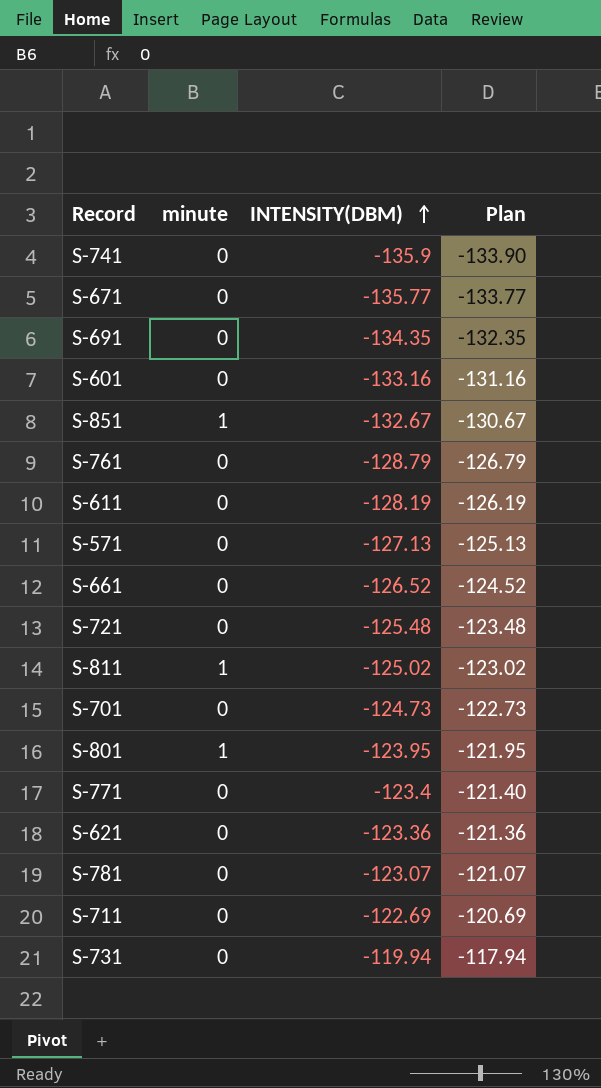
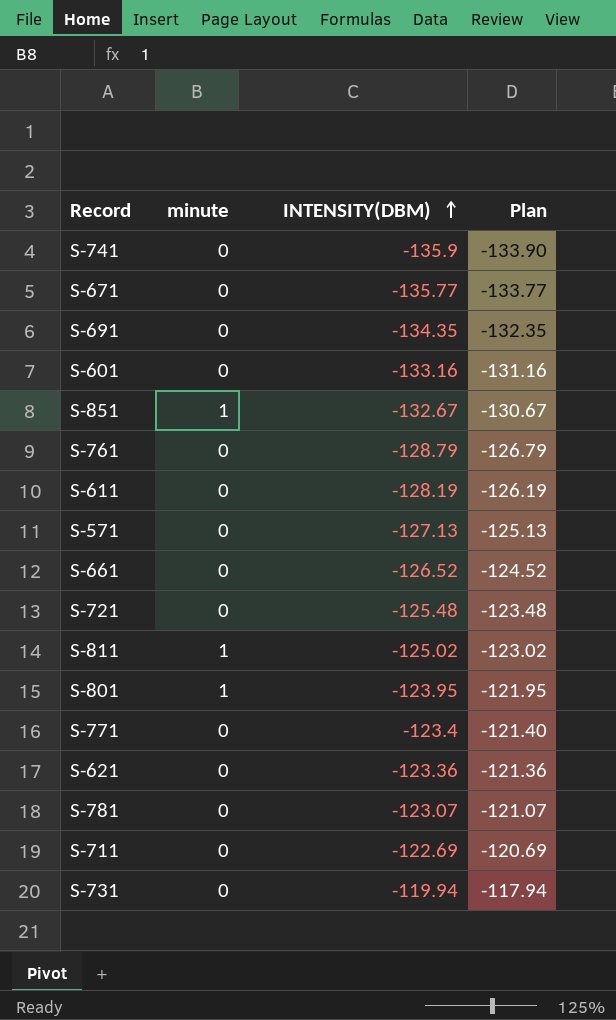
row S-701: 0 | -124.73 | -122.73 -> none

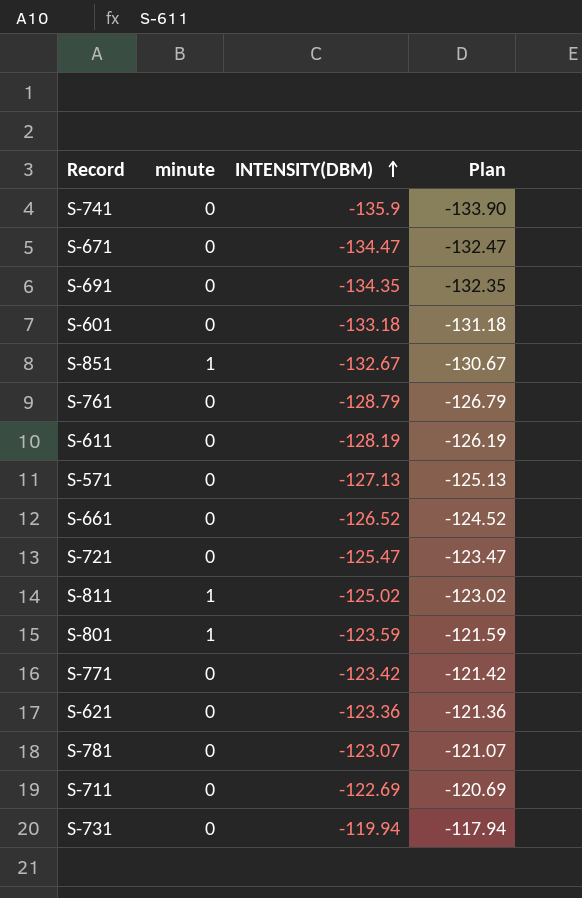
S-671 | INTENSITY(DBM): -135.77 -> -134.47
S-671 | Plan: -133.77 -> -132.47
S-601 | INTENSITY(DBM): -133.16 -> -133.18
S-601 | Plan: -131.16 -> -131.18
S-721 | INTENSITY(DBM): -125.48 -> -125.47
S-721 | Plan: -123.48 -> -123.47
S-801 | INTENSITY(DBM): -123.95 -> -123.59
S-801 | Plan: -121.95 -> -121.59
S-771 | INTENSITY(DBM): -123.4 -> -123.42
S-771 | Plan: -121.40 -> -121.42

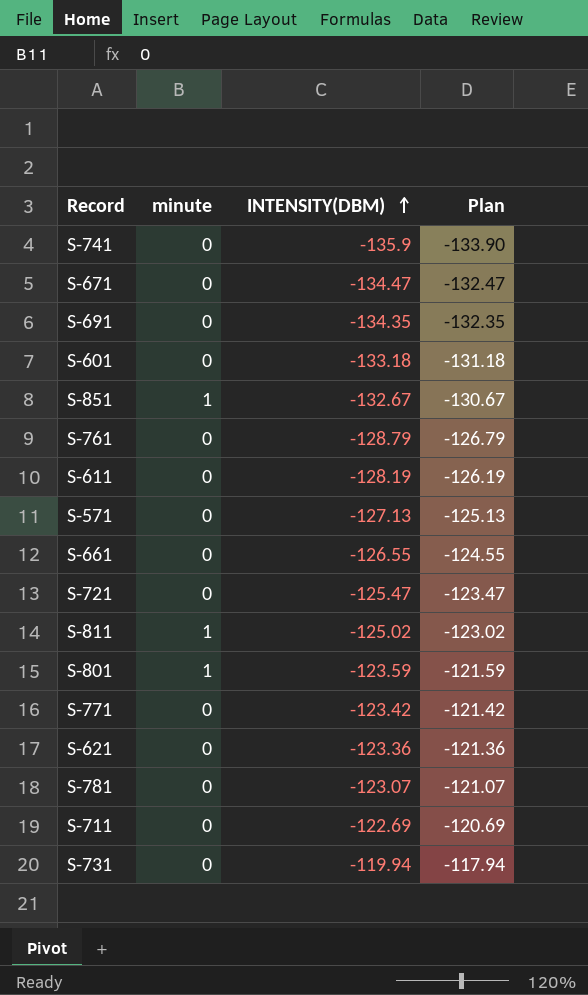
S-661 | INTENSITY(DBM): -126.52 -> -126.55
S-661 | Plan: -124.52 -> -124.55

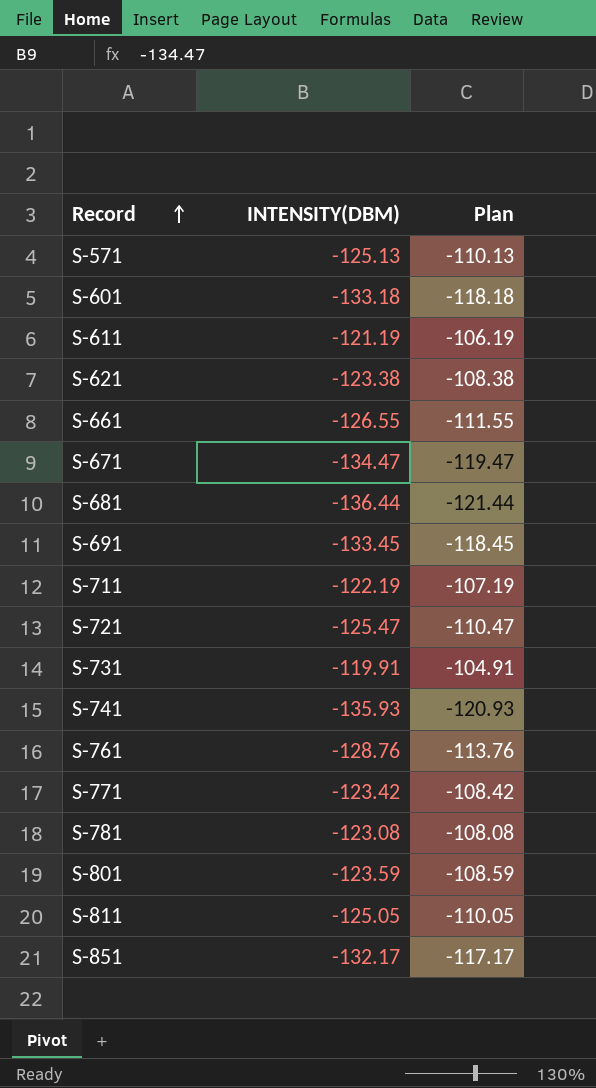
row order: INTENSITY(DBM) ascending -> Record ascending
column minute | position: 2 -> none
column Plan | formula: [INTENSITY(DBM)] + 2 -> [INTENSITY(DBM)] + 15
S-571 | INTENSITY(DBM): -127.13 -> -125.13
S-611 | INTENSITY(DBM): -128.19 -> -121.19
S-621 | INTENSITY(DBM): -123.36 -> -123.38
row S-681: none -> -136.44 | -121.44
S-691 | INTENSITY(DBM): -134.35 -> -133.45
S-711 | INTENSITY(DBM): -122.69 -> -122.19
S-731 | INTENSITY(DBM): -119.94 -> -119.91
S-741 | INTENSITY(DBM): -135.9 -> -135.93
S-761 | INTENSITY(DBM): -128.79 -> -128.76
S-781 | INTENSITY(DBM): -123.07 -> -123.08
S-811 | INTENSITY(DBM): -125.02 -> -125.05
S-851 | INTENSITY(DBM): -132.67 -> -132.17

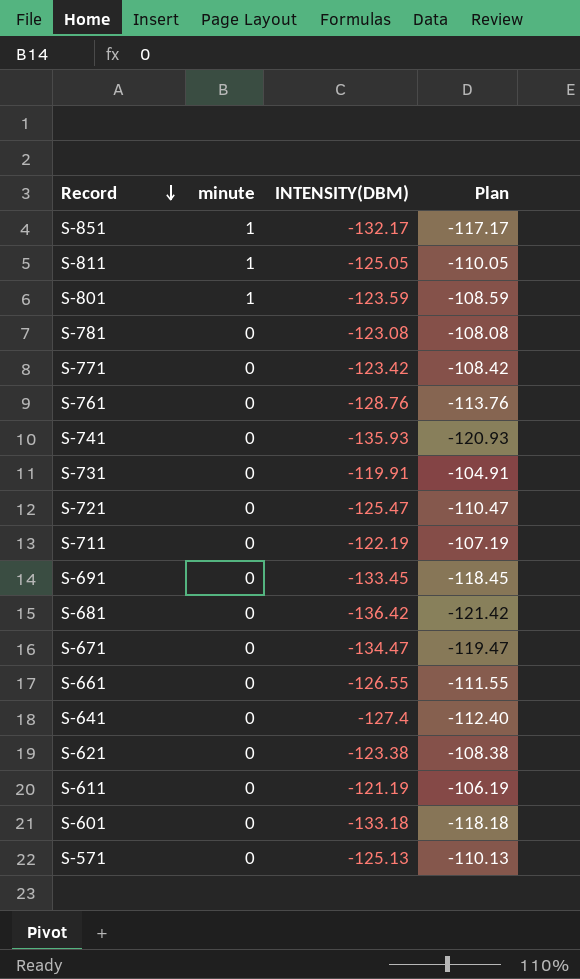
row order: Record ascending -> Record descending
column minute | position: none -> 2
S-681 | INTENSITY(DBM): -136.44 -> -136.42
S-681 | Plan: -121.44 -> -121.42
row S-641: none -> 0 | -127.4 | -112.40

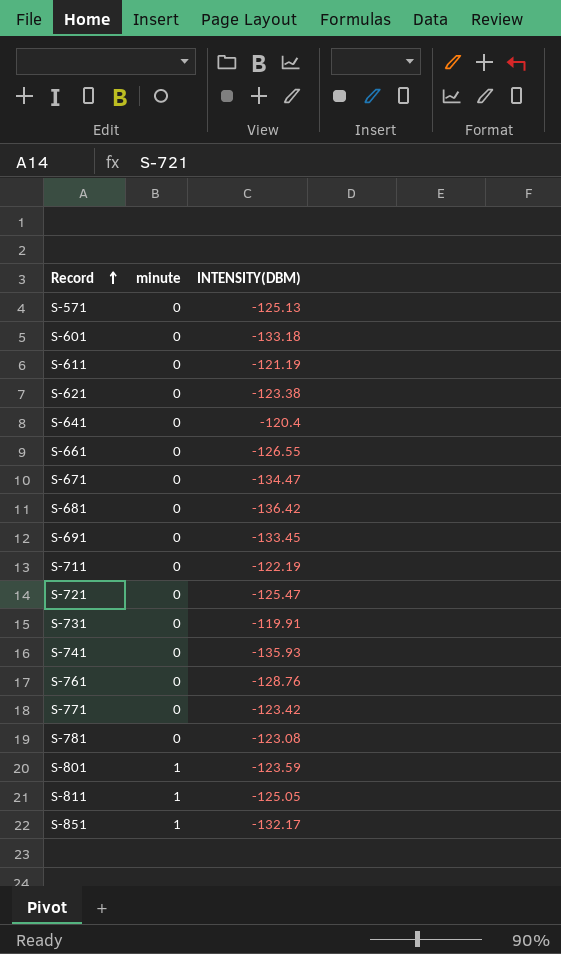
row order: Record descending -> Record ascending
column Plan | formula: [INTENSITY(DBM)] + 15 -> none
S-641 | INTENSITY(DBM): -127.4 -> -120.4

